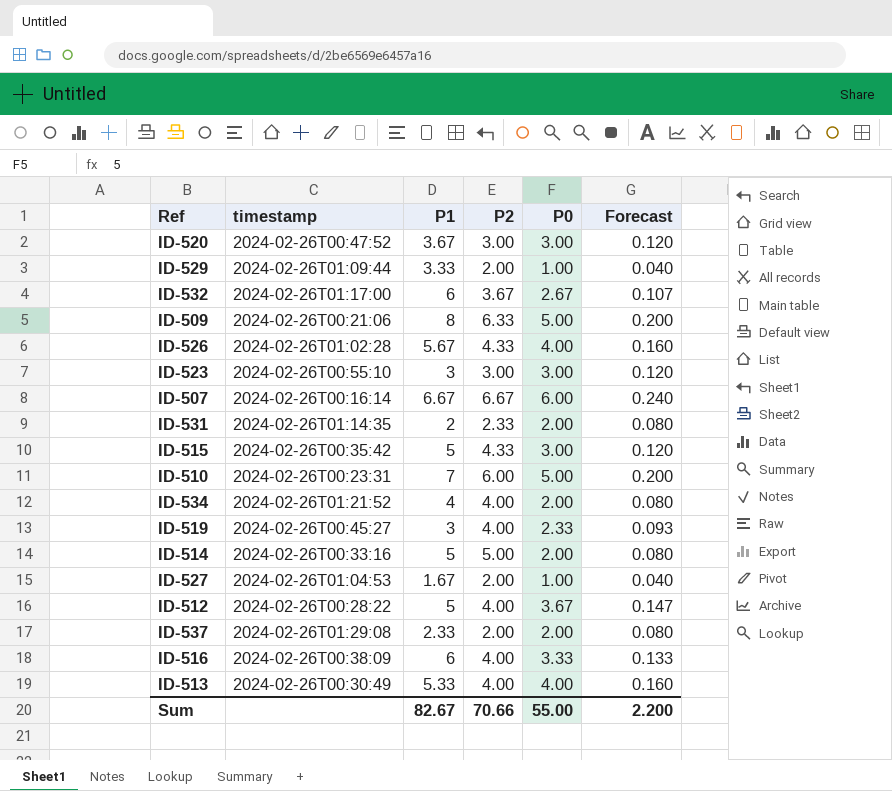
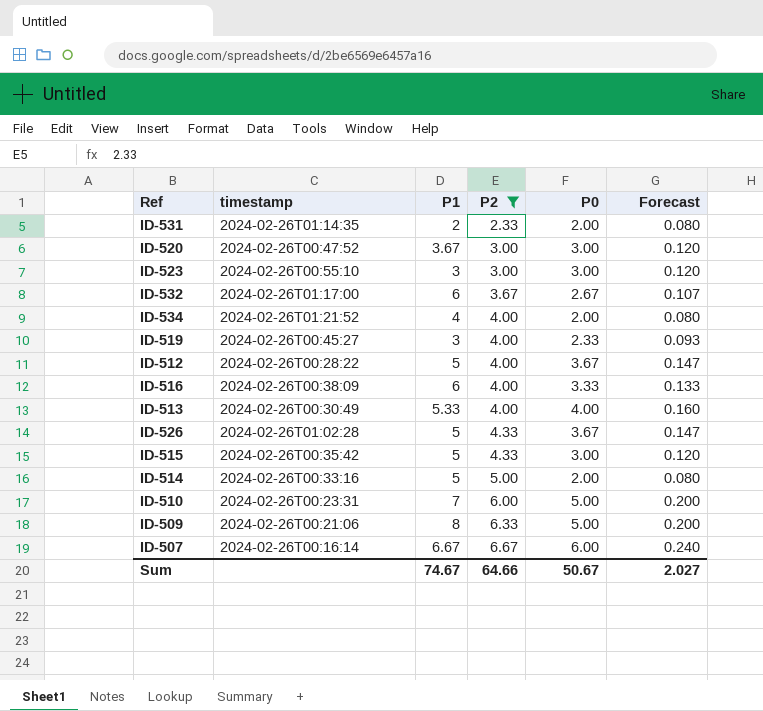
filter: none -> P2 != 2.00
row order: none -> P2 ascending
ID-526 | P1: 5.67 -> 5
ID-526 | P0: 4.00 -> 3.67
ID-526 | Forecast: 0.160 -> 0.147
Sum | P1: 82.67 -> 74.67
Sum | P2: 70.66 -> 64.66
Sum | P0: 55.00 -> 50.67
Sum | Forecast: 2.200 -> 2.027

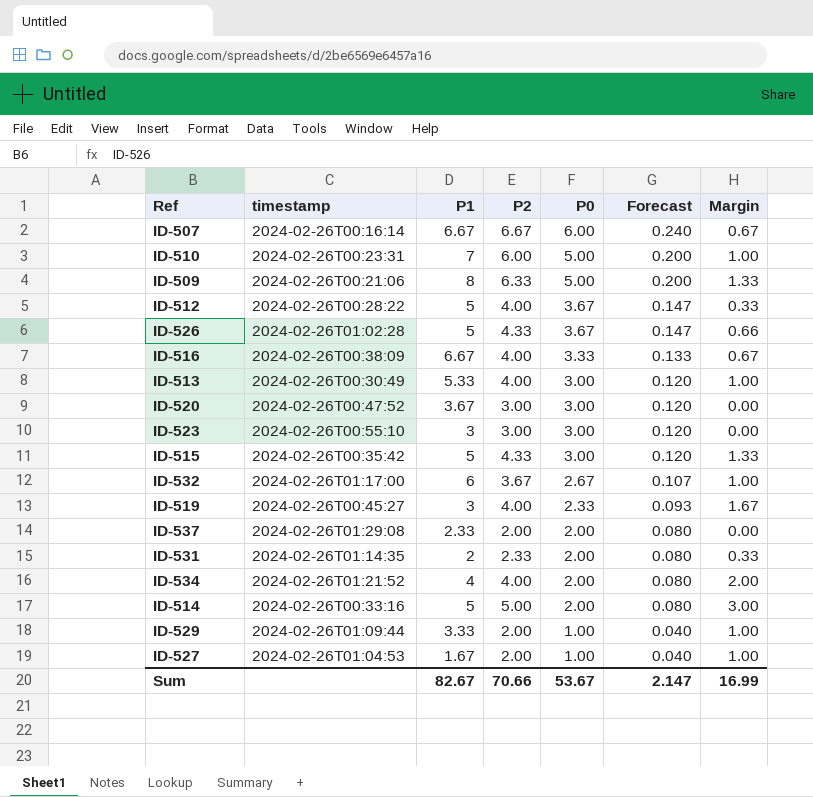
filter: P2 != 2.00 -> none
row order: P2 ascending -> P0 descending
column Margin | formula: none -> [P2] - [P0]
ID-516 | P1: 6 -> 6.67
ID-513 | P0: 4.00 -> 3.00
ID-513 | Forecast: 0.160 -> 0.120
Sum | P1: 74.67 -> 82.67
Sum | P2: 64.66 -> 70.66
Sum | P0: 50.67 -> 53.67
Sum | Forecast: 2.027 -> 2.147

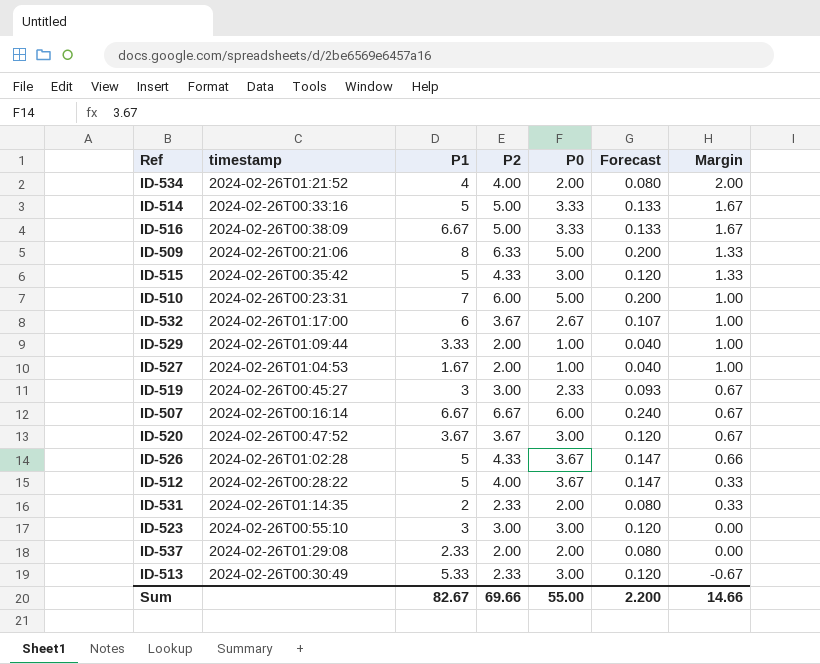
row order: P0 descending -> Margin descending
ID-514 | P0: 2.00 -> 3.33
ID-514 | Forecast: 0.080 -> 0.133
ID-514 | Margin: 3.00 -> 1.67
ID-516 | P2: 4.00 -> 5.00
ID-516 | Margin: 0.67 -> 1.67
ID-519 | P2: 4.00 -> 3.00
ID-519 | Margin: 1.67 -> 0.67
ID-520 | P2: 3.00 -> 3.67
ID-520 | Margin: 0.00 -> 0.67
ID-513 | P2: 4.00 -> 2.33
ID-513 | Margin: 1.00 -> -0.67
Sum | P2: 70.66 -> 69.66
Sum | P0: 53.67 -> 55.00
Sum | Forecast: 2.147 -> 2.200
Sum | Margin: 16.99 -> 14.66

